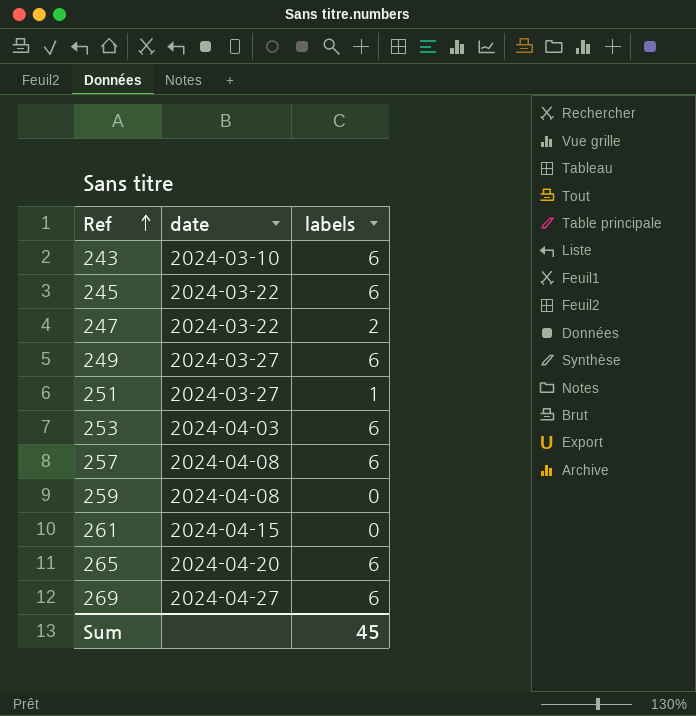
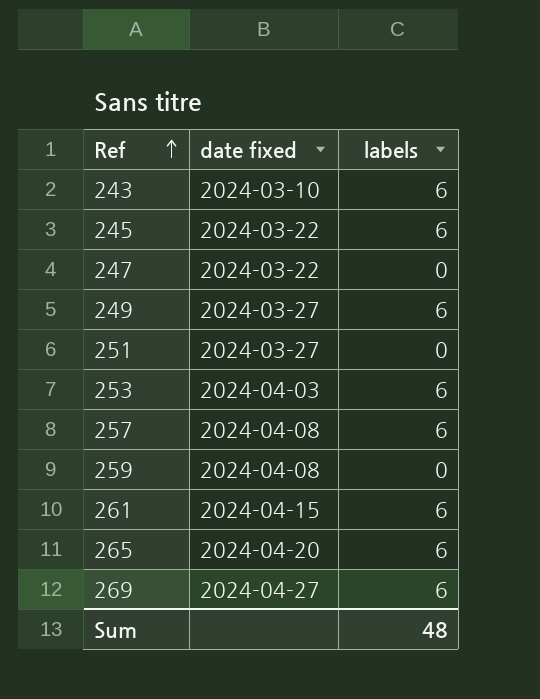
column name: date -> date fixed
247 | labels: 2 -> 0
251 | labels: 1 -> 0
261 | labels: 0 -> 6
Sum | labels: 45 -> 48

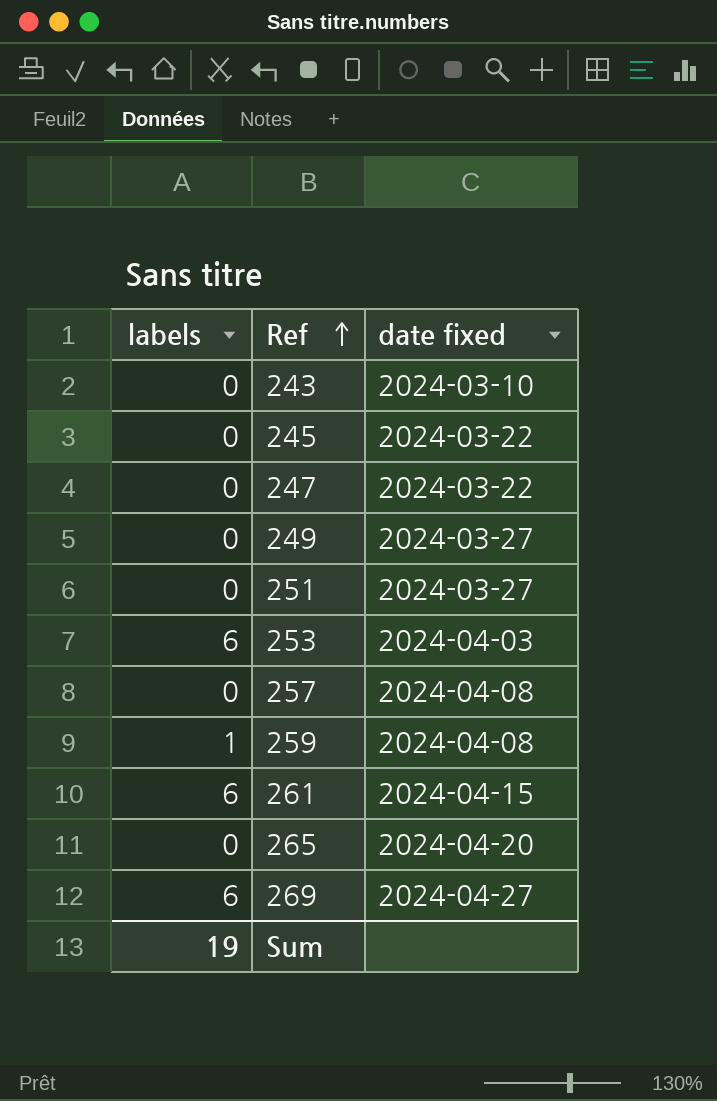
column labels | position: 3 -> 1
243 | labels: 6 -> 0
245 | labels: 6 -> 0
249 | labels: 6 -> 0
257 | labels: 6 -> 0
259 | labels: 0 -> 1
265 | labels: 6 -> 0
Sum | labels: 48 -> 19

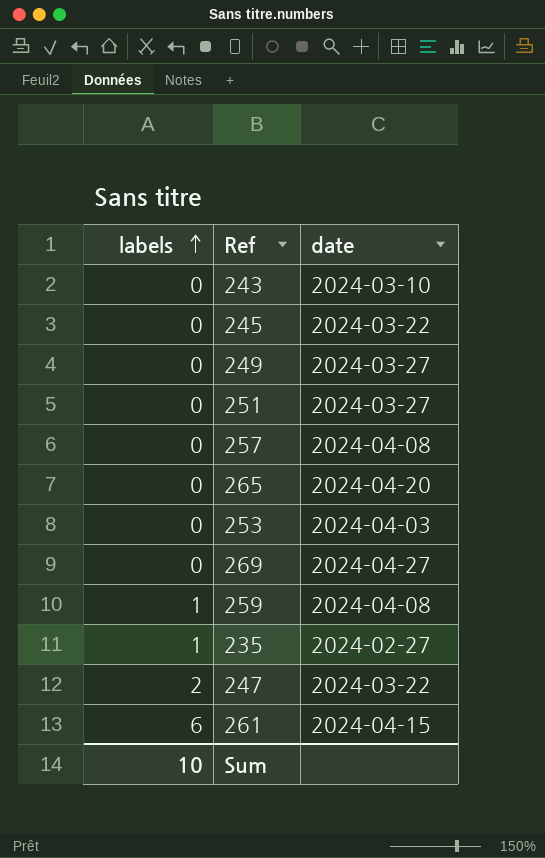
row order: Ref ascending -> labels ascending
column name: date fixed -> date
253 | labels: 6 -> 0
269 | labels: 6 -> 0
row 235: none -> 1 | 2024-02-27
247 | labels: 0 -> 2
Sum | labels: 19 -> 10

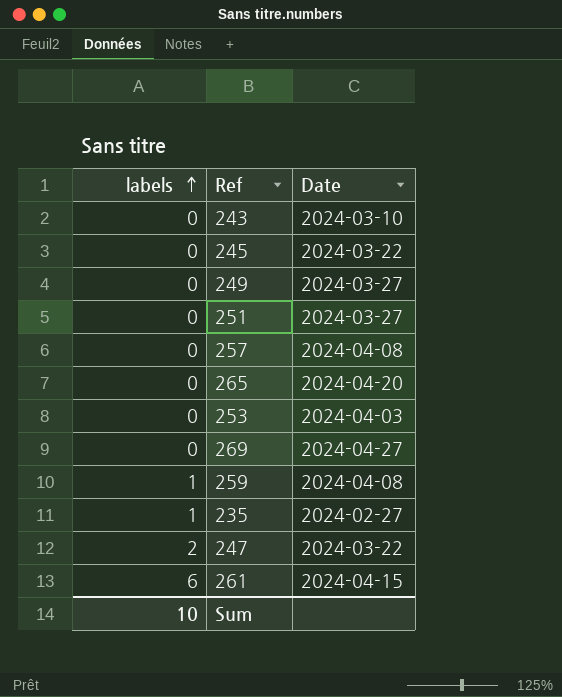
column name: date -> Date

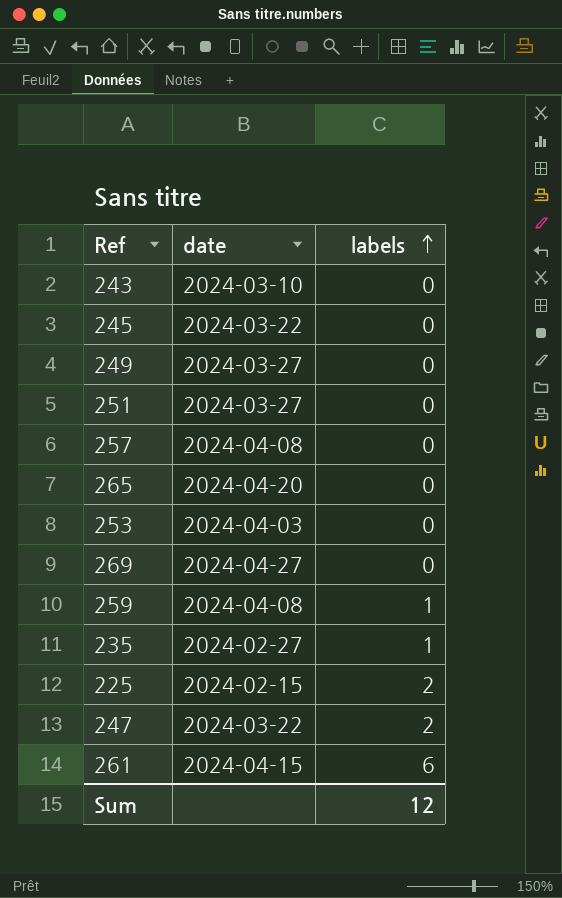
column name: Date -> date
column labels | position: 1 -> 3
row 225: none -> 2024-02-15 | 2
Sum | labels: 10 -> 12

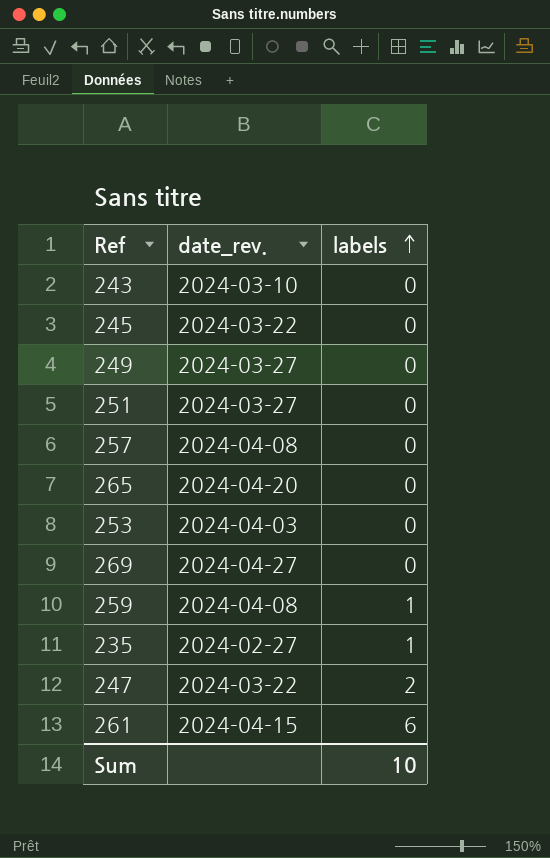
column name: date -> date_rev.
row 225: 2024-02-15 | 2 -> none
Sum | labels: 12 -> 10

